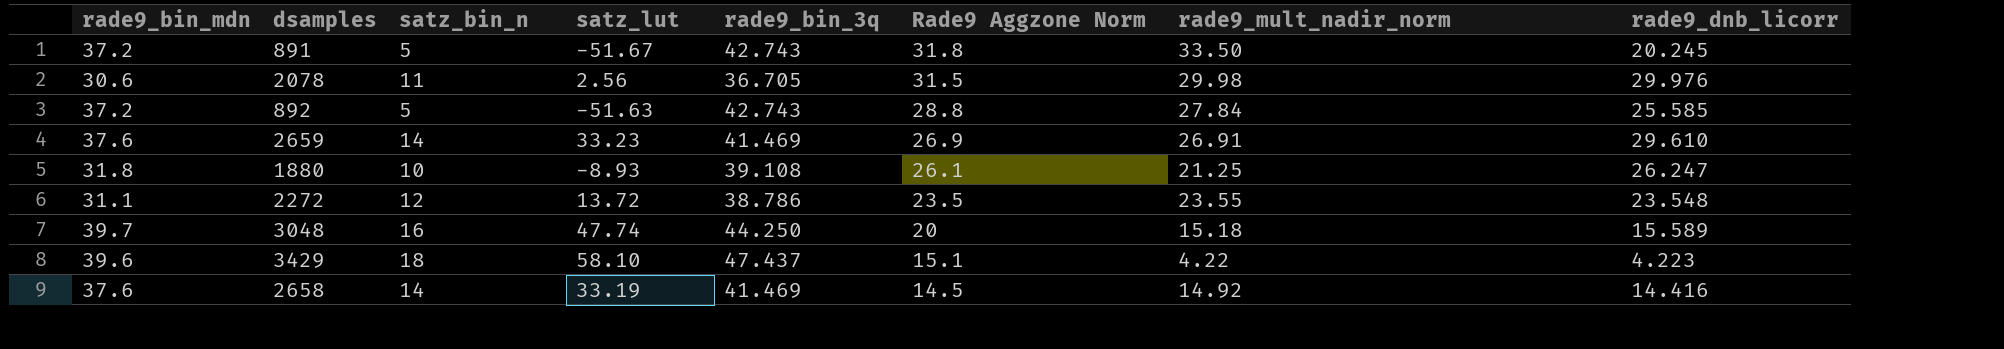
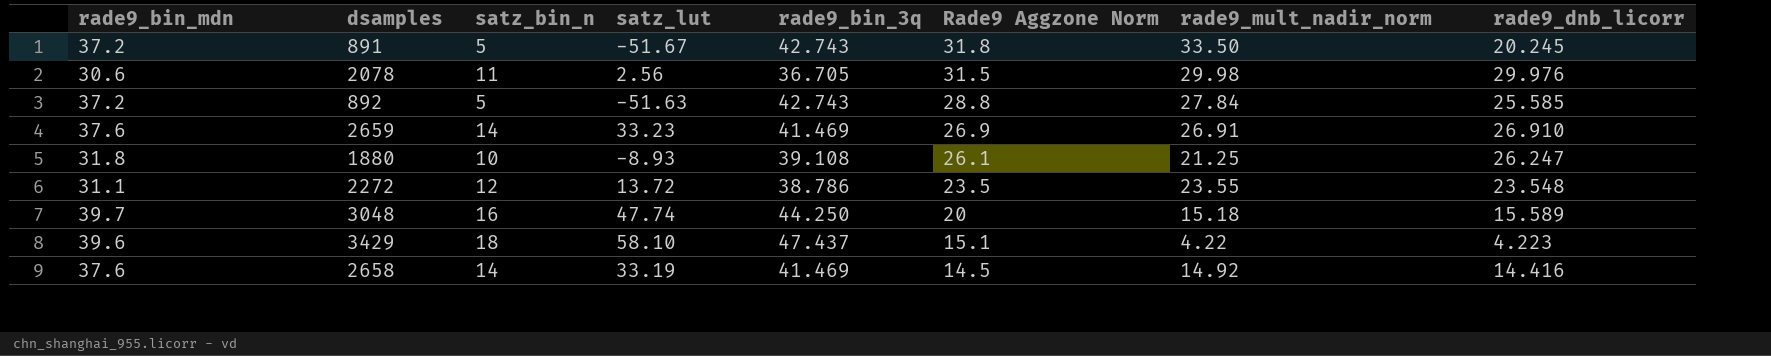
2659 | rade9_dnb_licorr: 29.610 -> 26.910

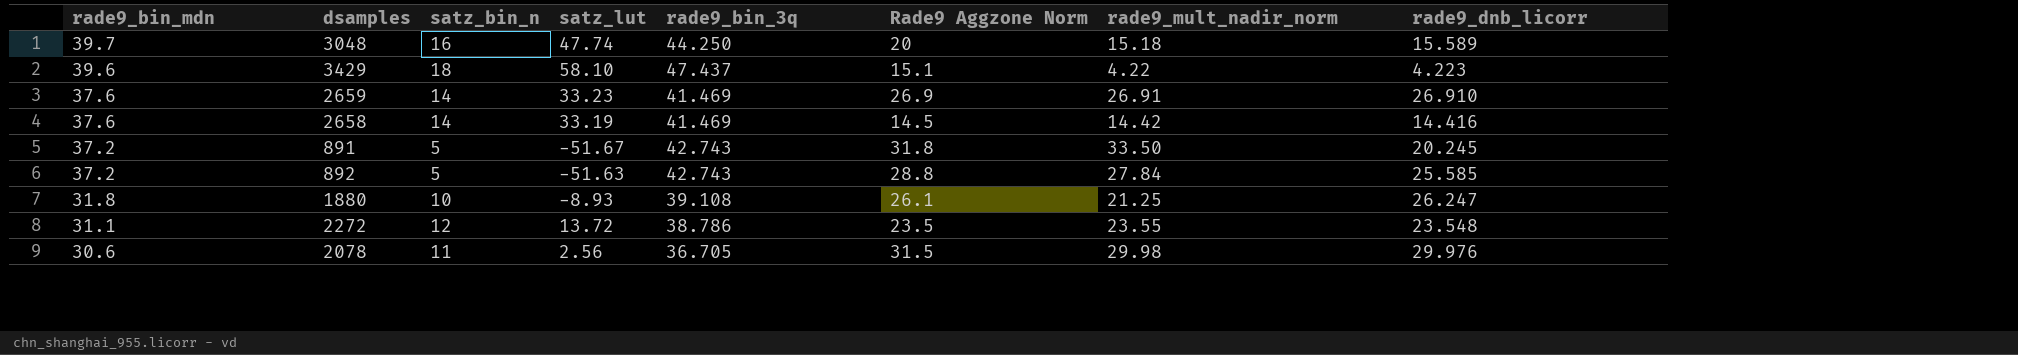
row order: Rade9 Aggzone Norm descending -> rade9_bin_mdn descending
2658 | rade9_mult_nadir_norm: 14.92 -> 14.42

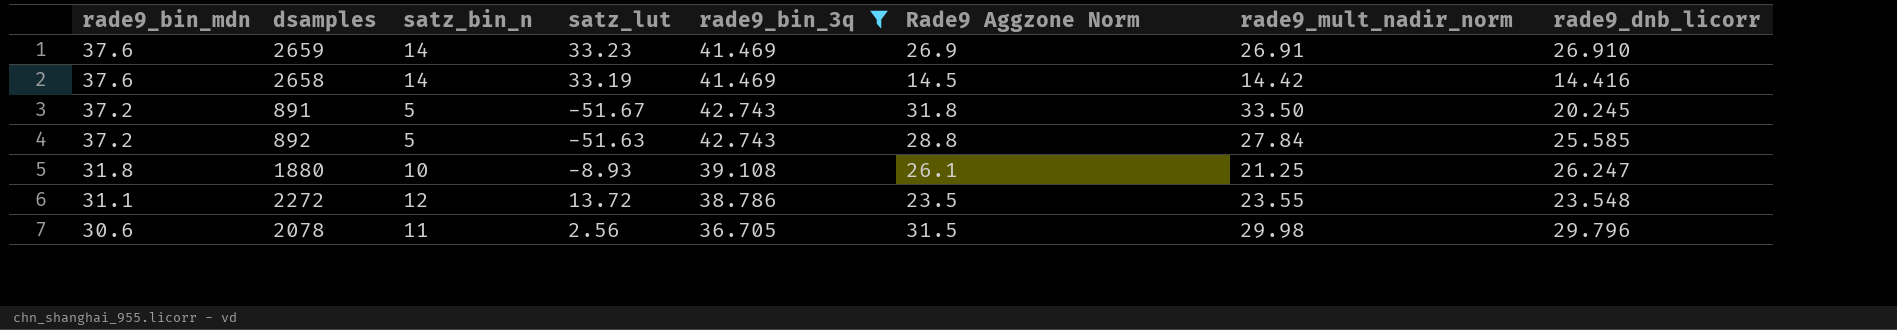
filter: none -> rade9_bin_3q <= 42.743
2078 | rade9_dnb_licorr: 29.976 -> 29.796

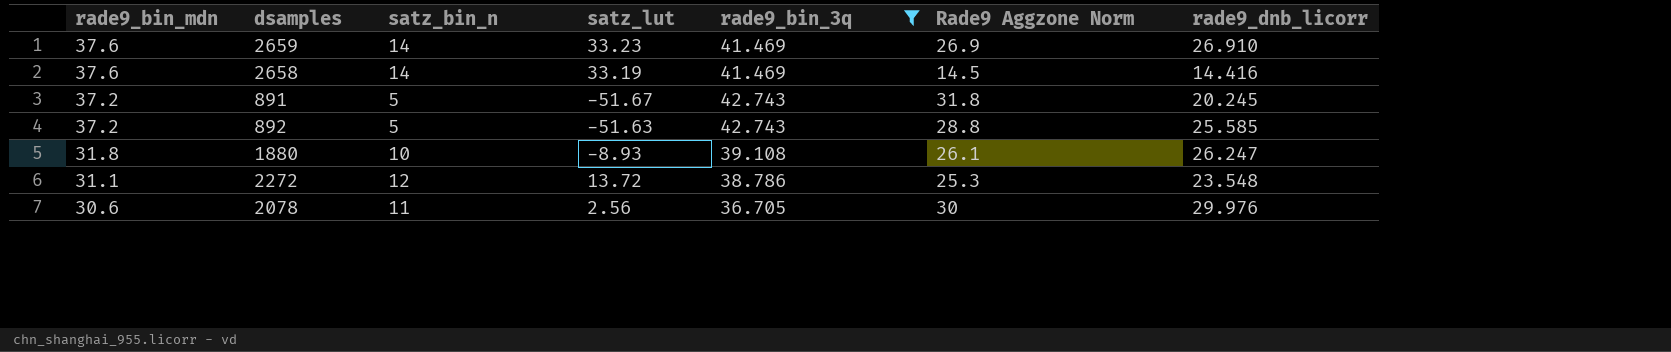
column rade9_mult_nadir_norm | position: 7 -> none
2272 | Rade9 Aggzone Norm: 23.5 -> 25.3
2078 | Rade9 Aggzone Norm: 31.5 -> 30
2078 | rade9_dnb_licorr: 29.796 -> 29.976

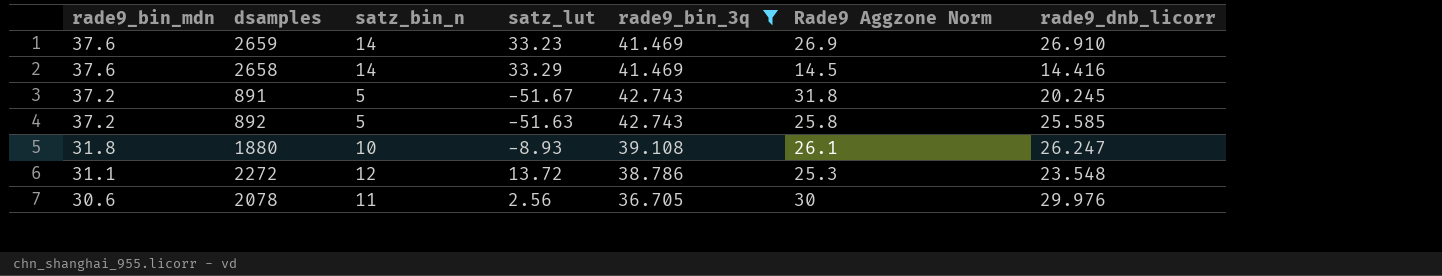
2658 | satz_lut: 33.19 -> 33.29
892 | Rade9 Aggzone Norm: 28.8 -> 25.8

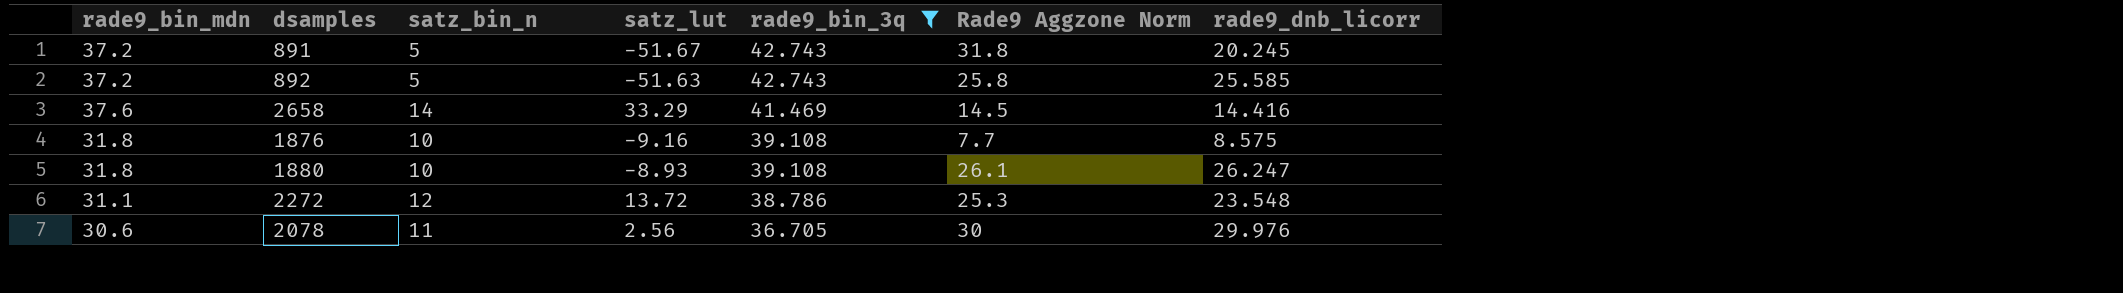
row order: rade9_bin_mdn descending -> rade9_bin_3q descending
row 2659: 37.6 | 14 | 33.23 | 41.469 | 26.9 | 26.910 -> none
row 1876: none -> 31.8 | 10 | -9.16 | 39.108 | 7.7 | 8.575

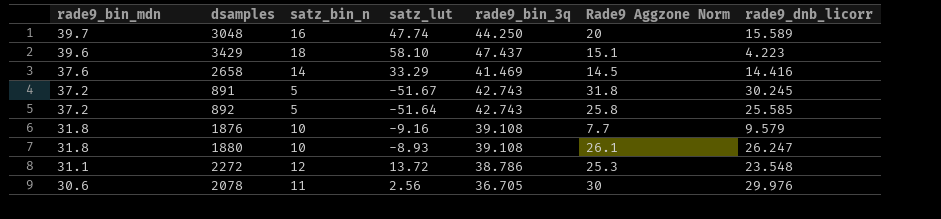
filter: rade9_bin_3q <= 42.743 -> none
row order: rade9_bin_3q descending -> rade9_bin_mdn descending
891 | rade9_dnb_licorr: 20.245 -> 30.245
892 | satz_lut: -51.63 -> -51.64
1876 | rade9_dnb_licorr: 8.575 -> 9.579

